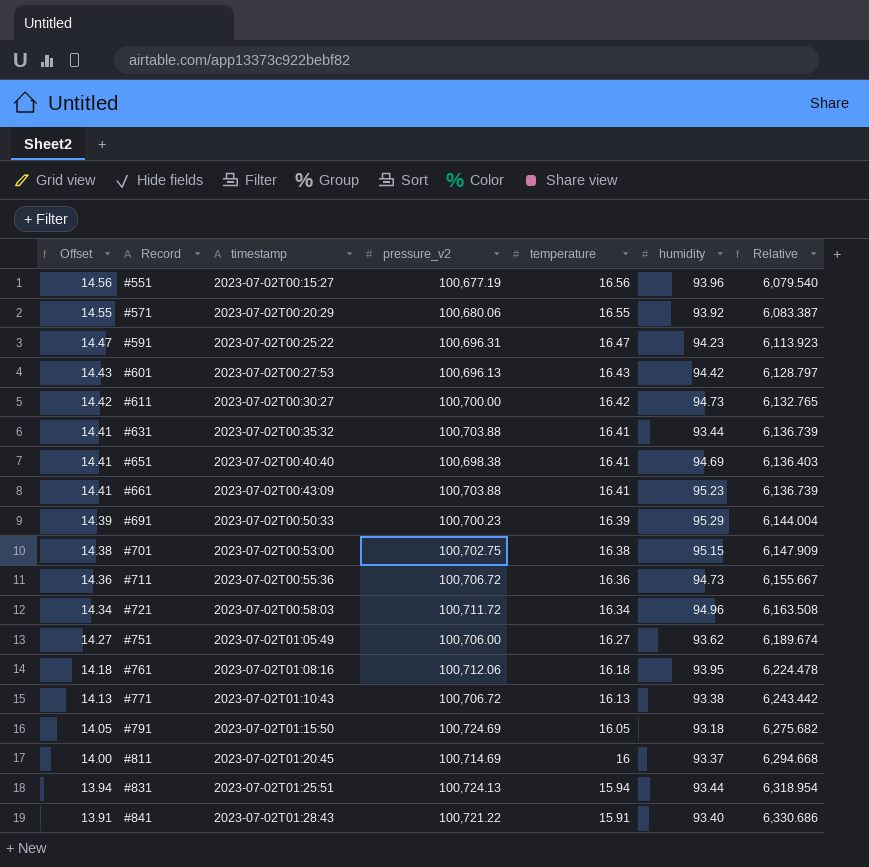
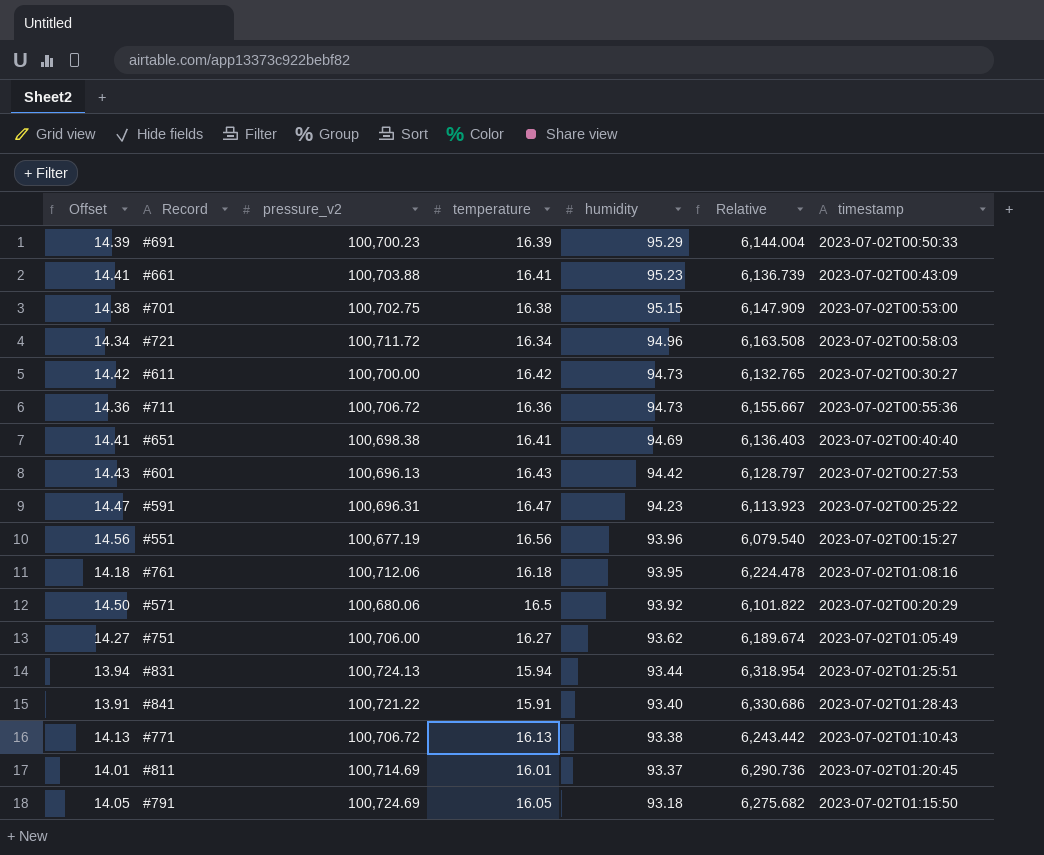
row order: Offset descending -> humidity descending
column timestamp | position: 3 -> 7
row #631: 14.41 | 2023-07-02T00:35:32 | 100,703.88 | 16.41 | 93.44 | 6,136.739 -> none
#571 | Offset: 14.55 -> 14.50
#571 | temperature: 16.55 -> 16.5
#571 | Relative: 6,083.387 -> 6,101.822
#811 | Offset: 14.00 -> 14.01
#811 | temperature: 16 -> 16.01
#811 | Relative: 6,294.668 -> 6,290.736

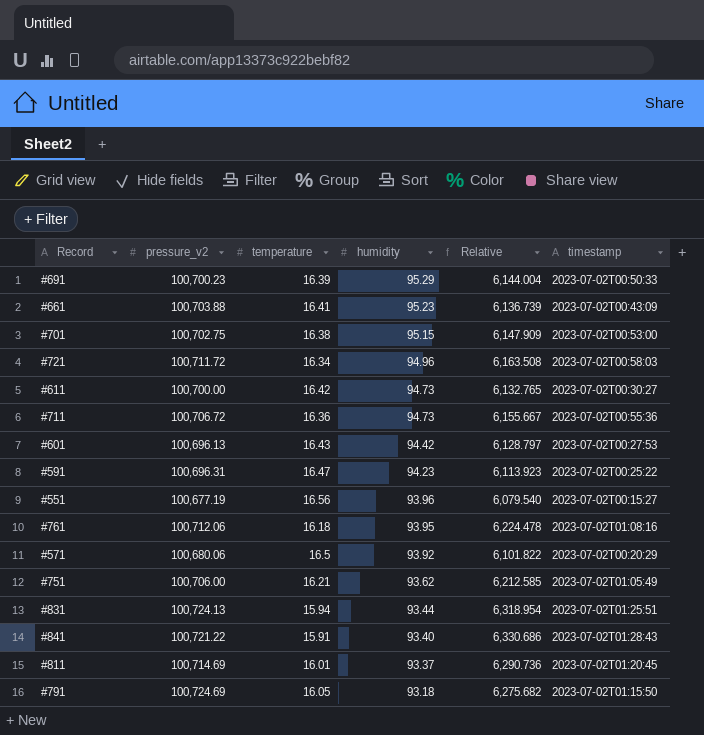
column Offset | formula: [temperature] - 2 -> none
row #651: 14.41 | 100,698.38 | 16.41 | 94.69 | 6,136.403 | 2023-07-02T00:40:40 -> none
row #771: 14.13 | 100,706.72 | 16.13 | 93.38 | 6,243.442 | 2023-07-02T01:10:43 -> none
#751 | temperature: 16.27 -> 16.21
#751 | Relative: 6,189.674 -> 6,212.585

